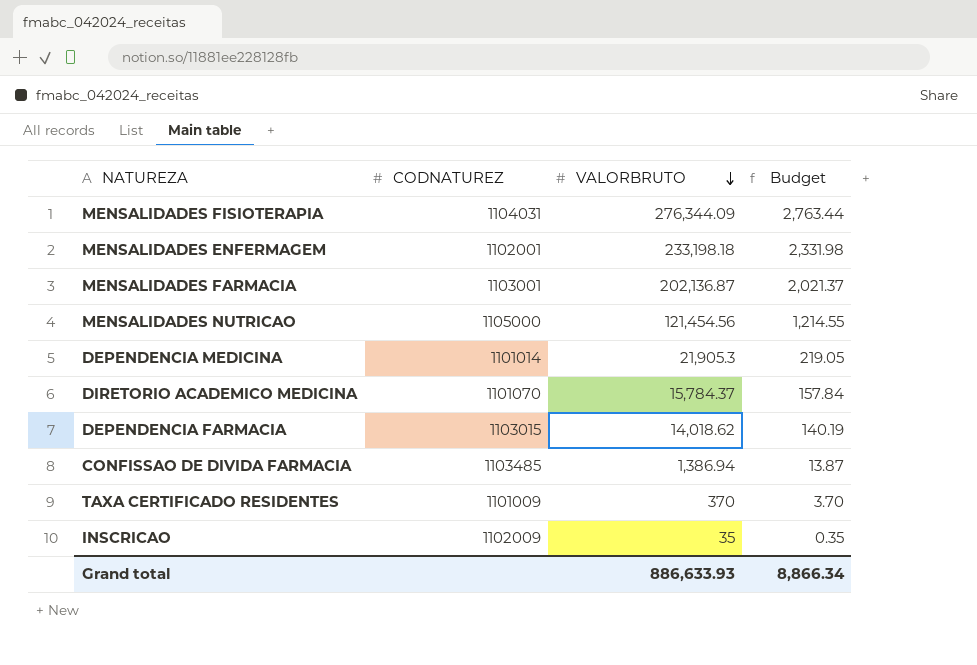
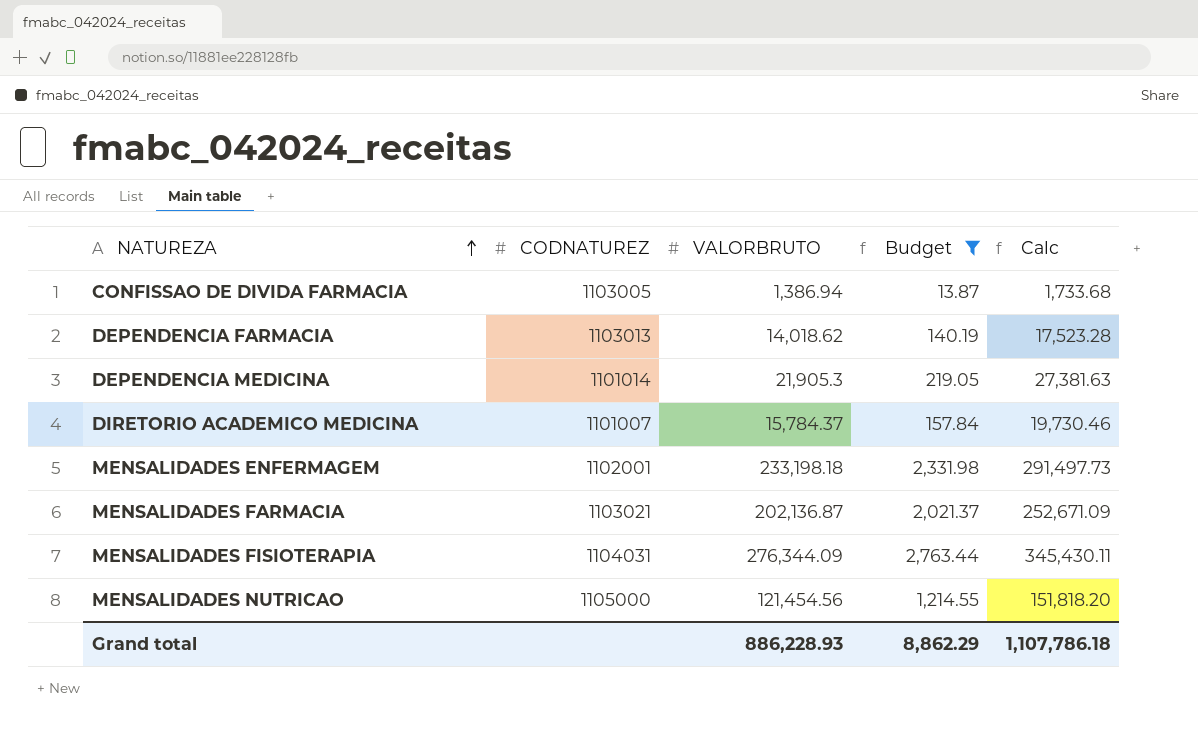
filter: none -> Budget >= 13.87
row order: VALORBRUTO descending -> NATUREZA ascending
column Calc | formula: none -> [VALORBRUTO] * 1.25
CONFISSAO DE DIVIDA FARMACIA | CODNATUREZ: 1103485 -> 1103005
DEPENDENCIA FARMACIA | CODNATUREZ: 1103015 -> 1103013
DIRETORIO ACADEMICO MEDICINA | CODNATUREZ: 1101070 -> 1101007
MENSALIDADES FARMACIA | CODNATUREZ: 1103001 -> 1103021
Grand total | VALORBRUTO: 886,633.93 -> 886,228.93
Grand total | Budget: 8,866.34 -> 8,862.29

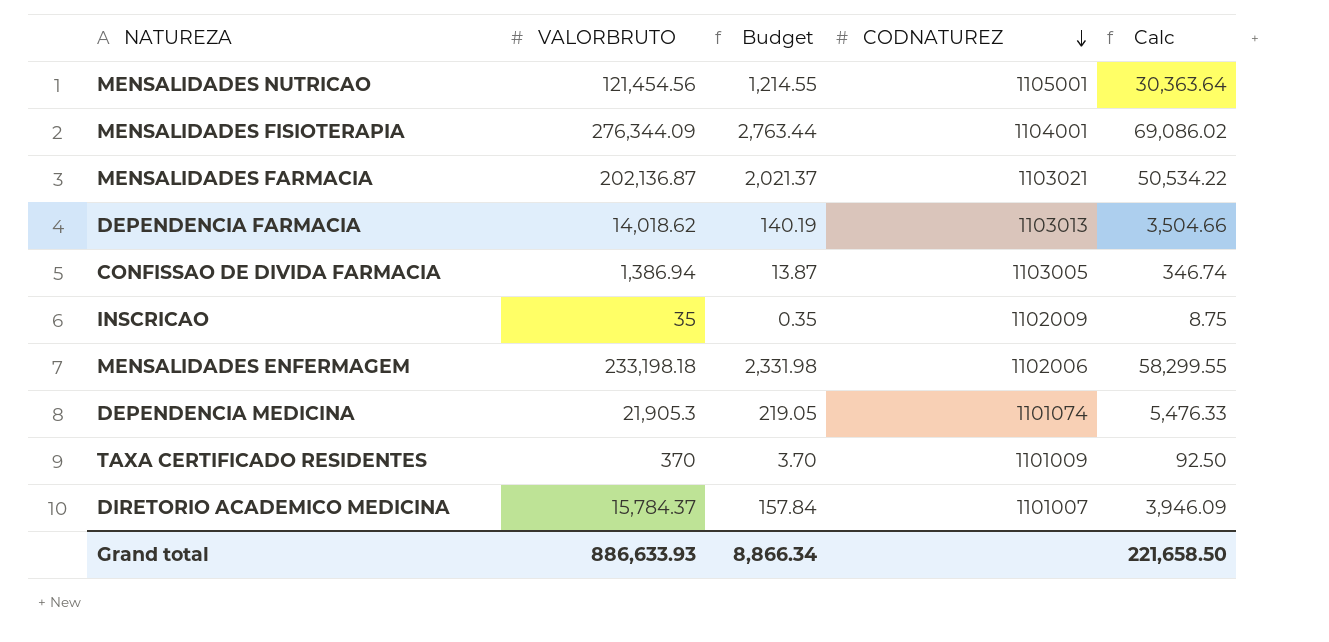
filter: Budget >= 13.87 -> none
row order: NATUREZA ascending -> CODNATUREZ descending
column CODNATUREZ | position: 2 -> 4
column Calc | formula: [VALORBRUTO] * 1.25 -> [VALORBRUTO] * 0.25
MENSALIDADES NUTRICAO | CODNATUREZ: 1105000 -> 1105001
MENSALIDADES FISIOTERAPIA | CODNATUREZ: 1104031 -> 1104001
MENSALIDADES ENFERMAGEM | CODNATUREZ: 1102001 -> 1102006
DEPENDENCIA MEDICINA | CODNATUREZ: 1101014 -> 1101074
Grand total | VALORBRUTO: 886,228.93 -> 886,633.93
Grand total | Budget: 8,862.29 -> 8,866.34
Grand total | Calc: 1,107,786.18 -> 221,658.50

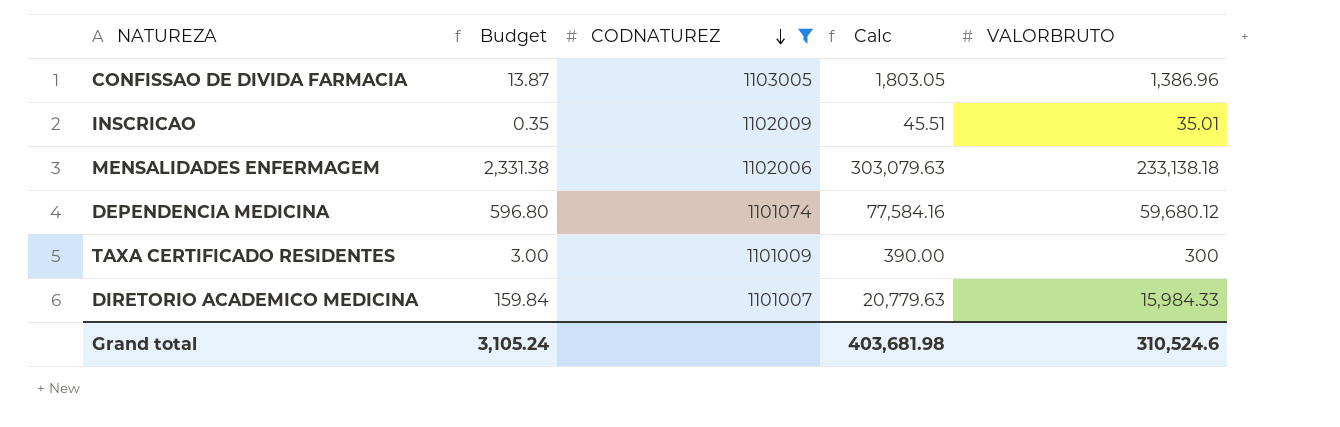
filter: none -> CODNATUREZ <= 1103005
column Calc | formula: [VALORBRUTO] * 0.25 -> [VALORBRUTO] * 1.3
column VALORBRUTO | position: 2 -> 5
CONFISSAO DE DIVIDA FARMACIA | VALORBRUTO: 1,386.94 -> 1,386.96
INSCRICAO | VALORBRUTO: 35 -> 35.01
MENSALIDADES ENFERMAGEM | Budget: 2,331.98 -> 2,331.38
MENSALIDADES ENFERMAGEM | VALORBRUTO: 233,198.18 -> 233,138.18
DEPENDENCIA MEDICINA | Budget: 219.05 -> 596.80
DEPENDENCIA MEDICINA | VALORBRUTO: 21,905.3 -> 59,680.12
TAXA CERTIFICADO RESIDENTES | Budget: 3.70 -> 3.00
TAXA CERTIFICADO RESIDENTES | VALORBRUTO: 370 -> 300
DIRETORIO ACADEMICO MEDICINA | Budget: 157.84 -> 159.84
DIRETORIO ACADEMICO MEDICINA | VALORBRUTO: 15,784.37 -> 15,984.33
Grand total | Budget: 8,866.34 -> 3,105.24
Grand total | Calc: 221,658.50 -> 403,681.98
Grand total | VALORBRUTO: 886,633.93 -> 310,524.6

